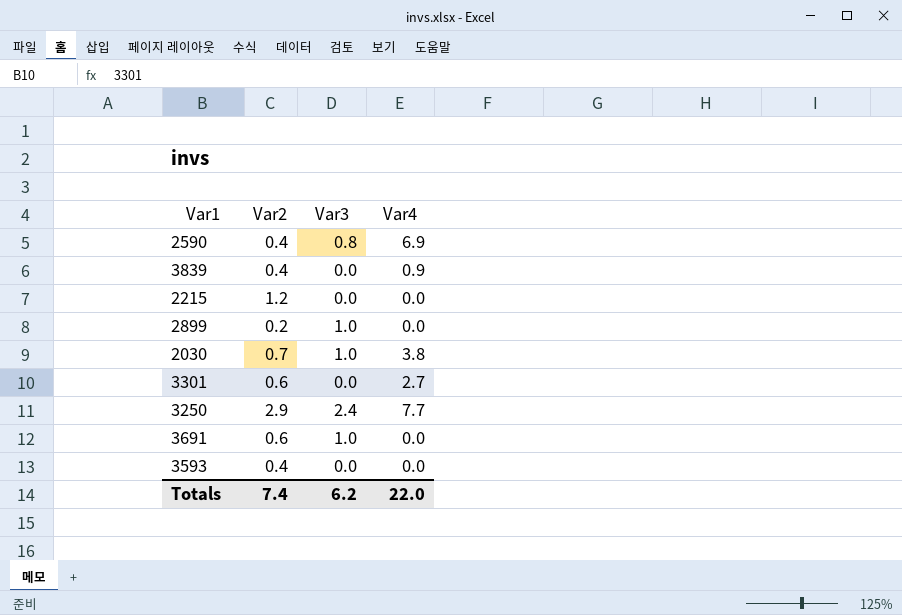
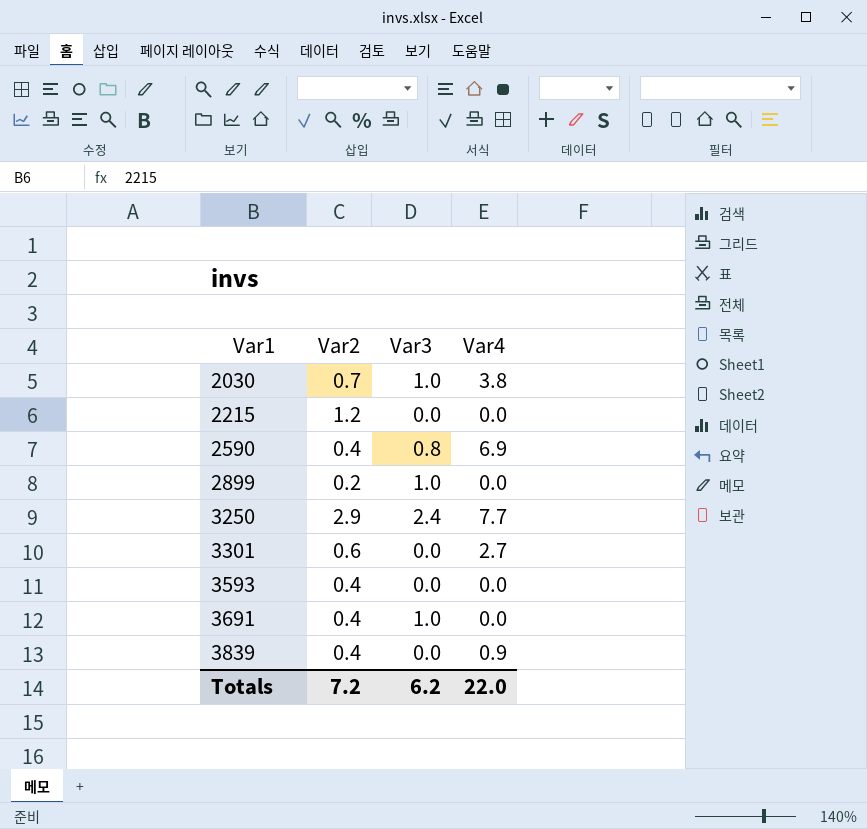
row order: none -> Var1 ascending
3691 | Var2: 0.6 -> 0.4
Totals | Var2: 7.4 -> 7.2

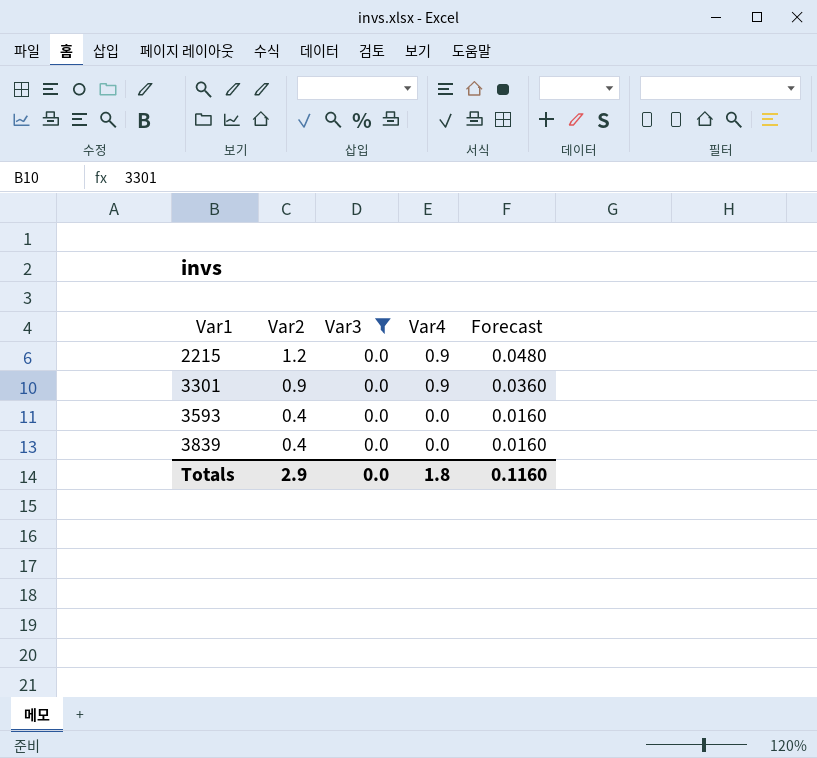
filter: none -> Var3 = 0.0
column Forecast | formula: none -> [Var2] * 0.04
2215 | Var4: 0.0 -> 0.9
3301 | Var2: 0.6 -> 0.9
3301 | Var4: 2.7 -> 0.9
3839 | Var4: 0.9 -> 0.0
Totals | Var2: 7.2 -> 2.9
Totals | Var3: 6.2 -> 0.0
Totals | Var4: 22.0 -> 1.8

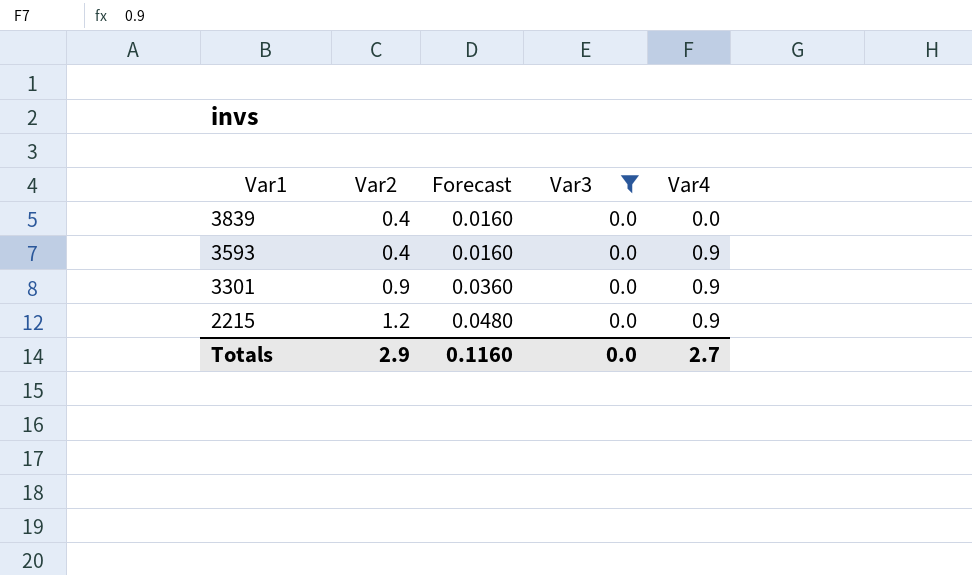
row order: Var1 ascending -> Var1 descending
column Forecast | position: 5 -> 3
3593 | Var4: 0.0 -> 0.9
Totals | Var4: 1.8 -> 2.7

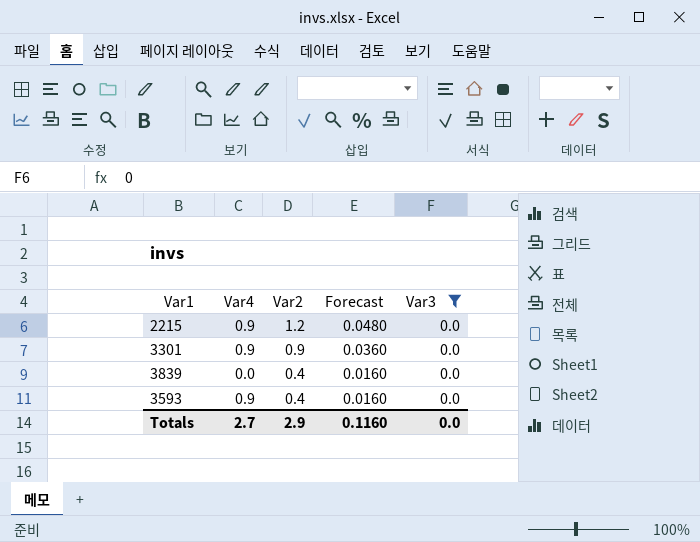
row order: Var1 descending -> Var2 descending
column Var4 | position: 5 -> 2

